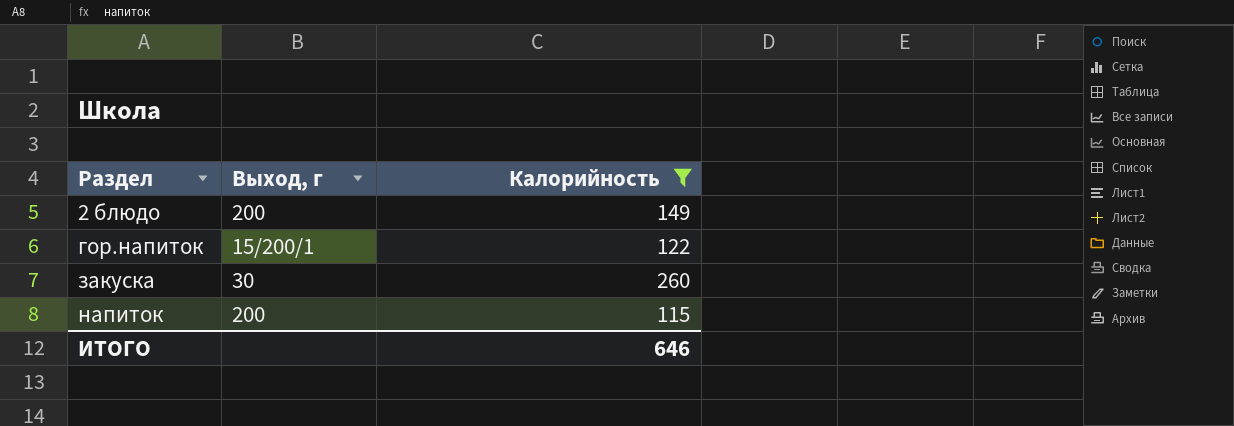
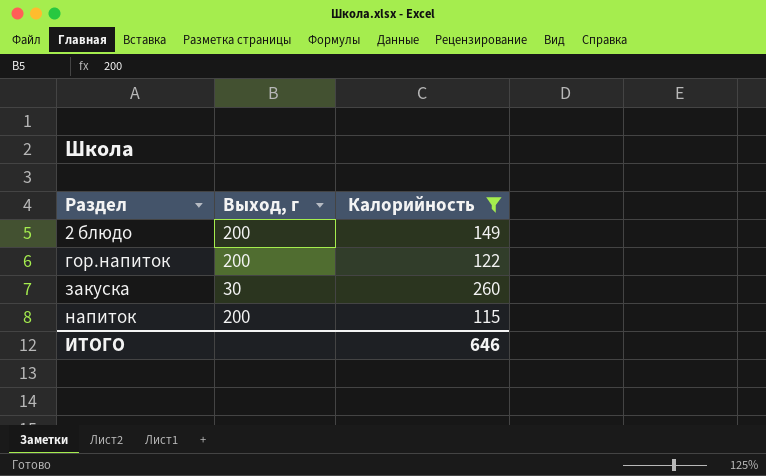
гор.напиток | Выход, г: 15/200/1 -> 200

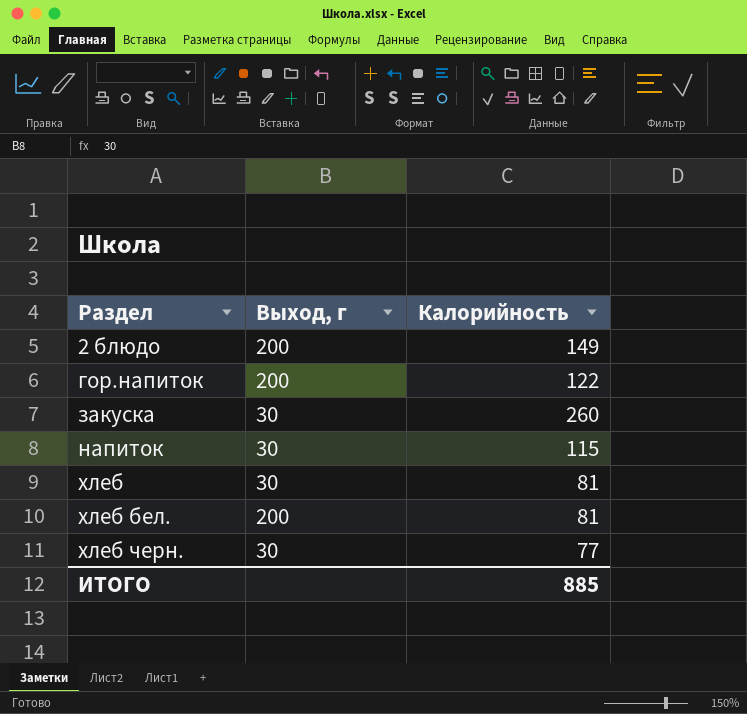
filter: Калорийность >= 115 -> none
напиток | Выход, г: 200 -> 30
ИТОГО | Калорийность: 646 -> 885

